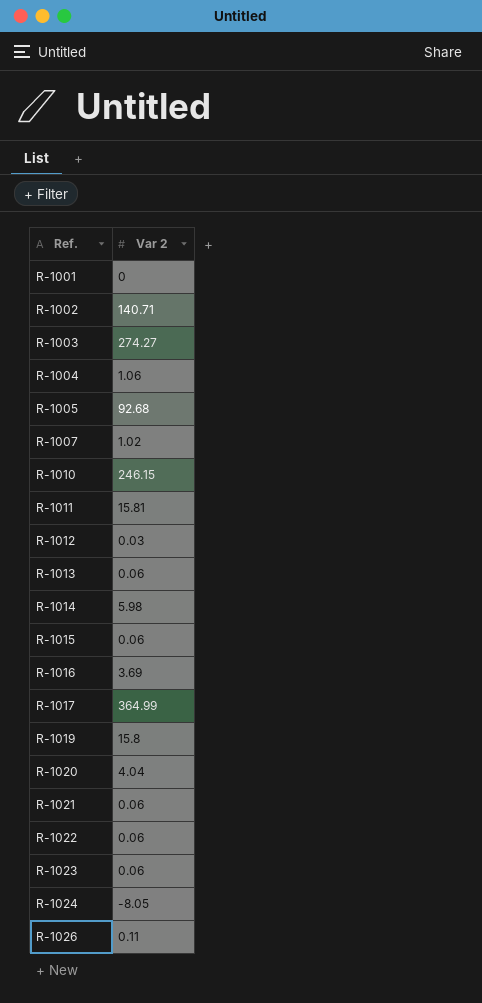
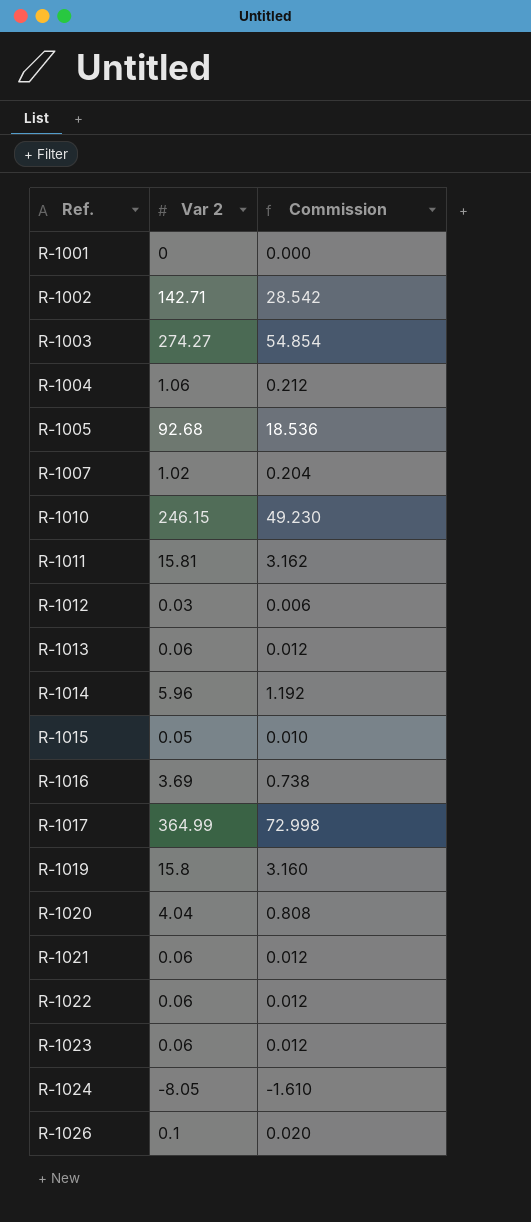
column Commission | formula: none -> [Var 2] * 0.2
R-1002 | Var 2: 140.71 -> 142.71
R-1014 | Var 2: 5.98 -> 5.96
R-1015 | Var 2: 0.06 -> 0.05
R-1026 | Var 2: 0.11 -> 0.1

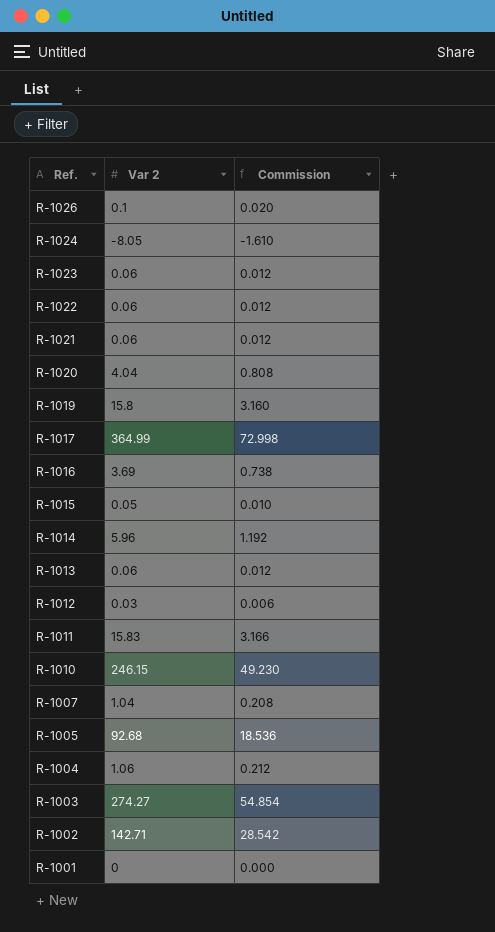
row order: Ref. ascending -> Ref. descending
R-1011 | Var 2: 15.81 -> 15.83
R-1011 | Commission: 3.162 -> 3.166
R-1007 | Var 2: 1.02 -> 1.04
R-1007 | Commission: 0.204 -> 0.208

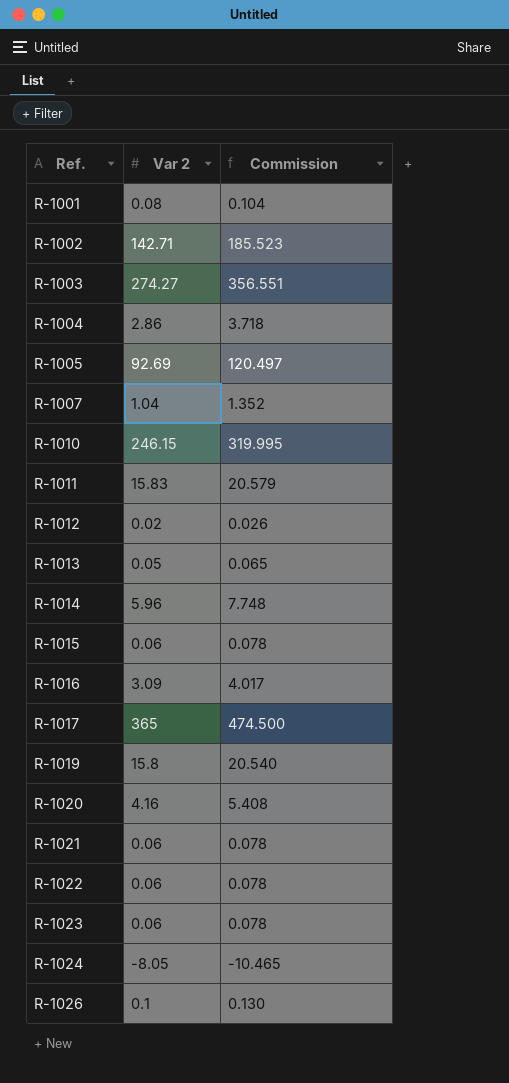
row order: Ref. descending -> Ref. ascending
column Commission | formula: [Var 2] * 0.2 -> [Var 2] * 1.3
R-1001 | Var 2: 0 -> 0.08
R-1004 | Var 2: 1.06 -> 2.86
R-1005 | Var 2: 92.68 -> 92.69
R-1012 | Var 2: 0.03 -> 0.02
R-1013 | Var 2: 0.06 -> 0.05
R-1015 | Var 2: 0.05 -> 0.06
R-1016 | Var 2: 3.69 -> 3.09
R-1017 | Var 2: 364.99 -> 365
R-1020 | Var 2: 4.04 -> 4.16

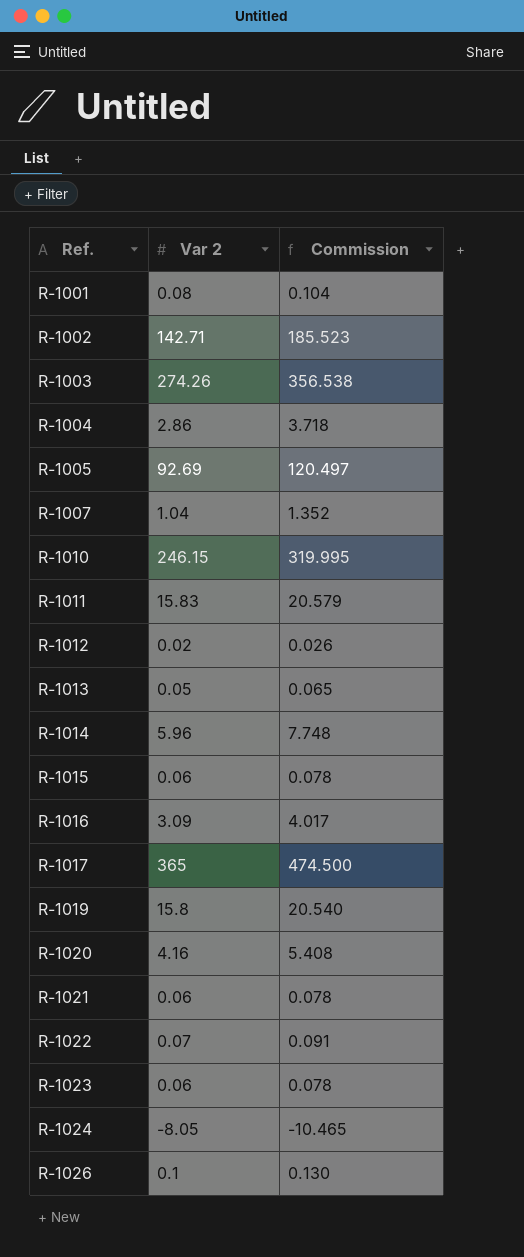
R-1003 | Var 2: 274.27 -> 274.26
R-1003 | Commission: 356.551 -> 356.538
R-1022 | Var 2: 0.06 -> 0.07
R-1022 | Commission: 0.078 -> 0.091

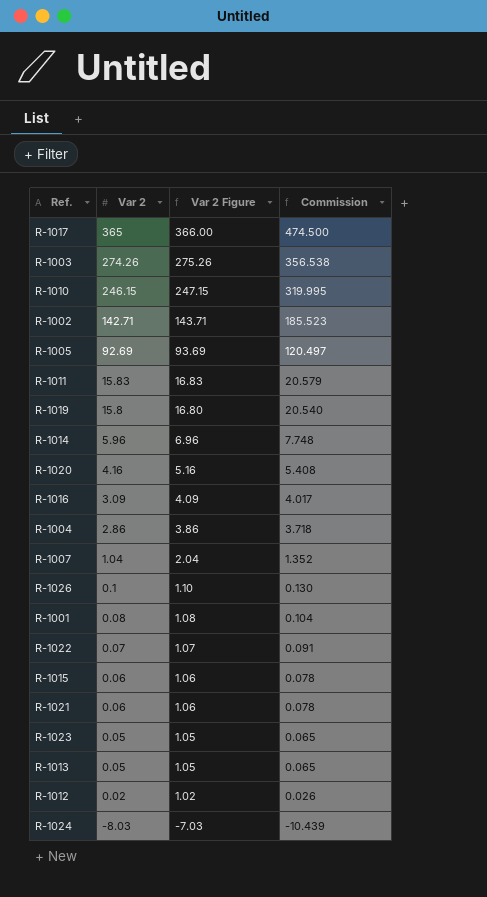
row order: Ref. ascending -> Var 2 descending
column Var 2 Figure | formula: none -> [Var 2] + 1
R-1023 | Var 2: 0.06 -> 0.05
R-1023 | Commission: 0.078 -> 0.065
R-1024 | Var 2: -8.05 -> -8.03
R-1024 | Commission: -10.465 -> -10.439

